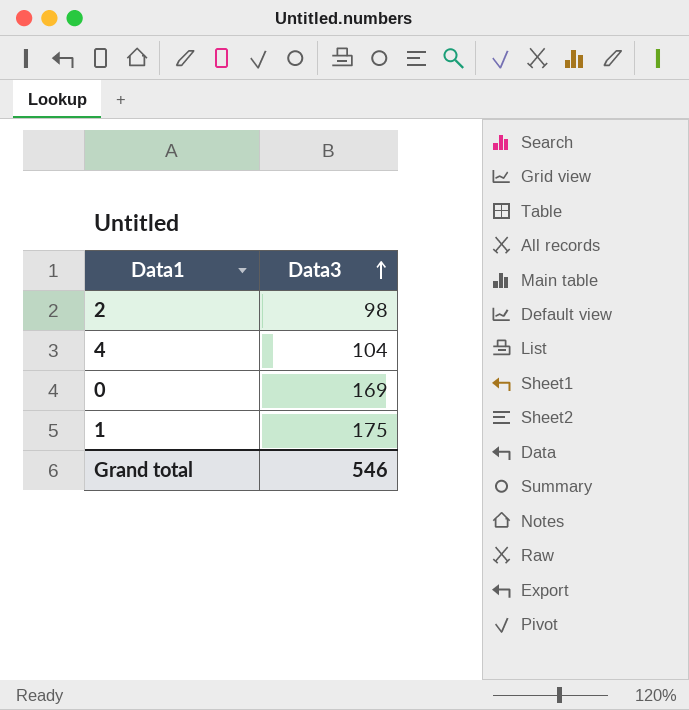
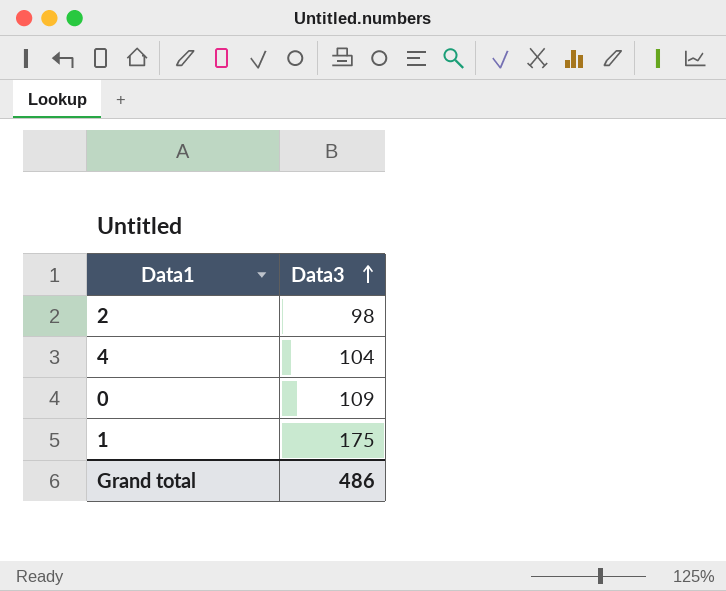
0 | Data3: 169 -> 109
Grand total | Data3: 546 -> 486

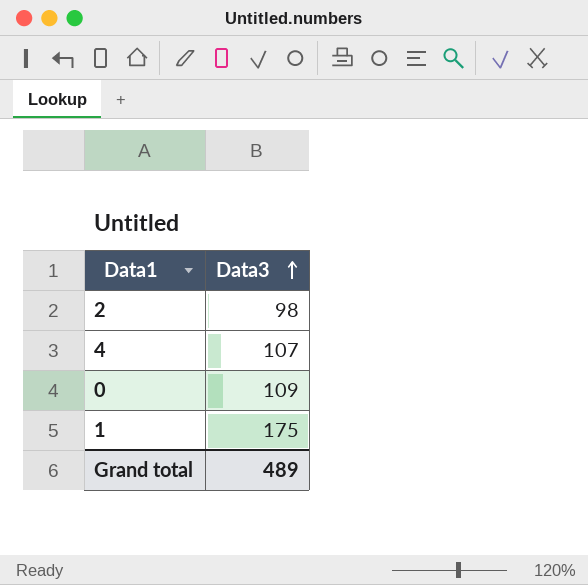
4 | Data3: 104 -> 107
Grand total | Data3: 486 -> 489

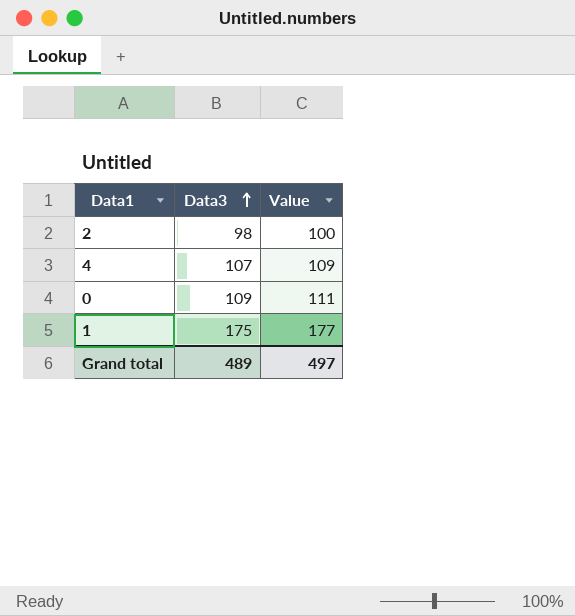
column Value | formula: none -> [Data3] + 2

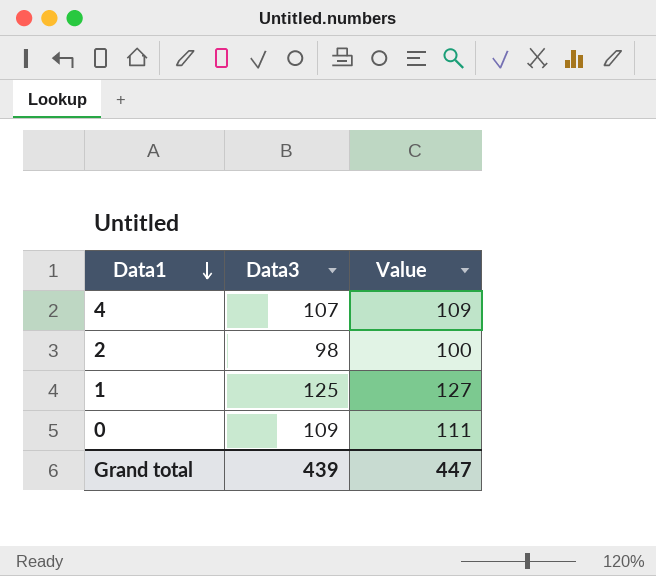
row order: Data3 ascending -> Data1 descending
1 | Data3: 175 -> 125
1 | Value: 177 -> 127
Grand total | Data3: 489 -> 439
Grand total | Value: 497 -> 447

